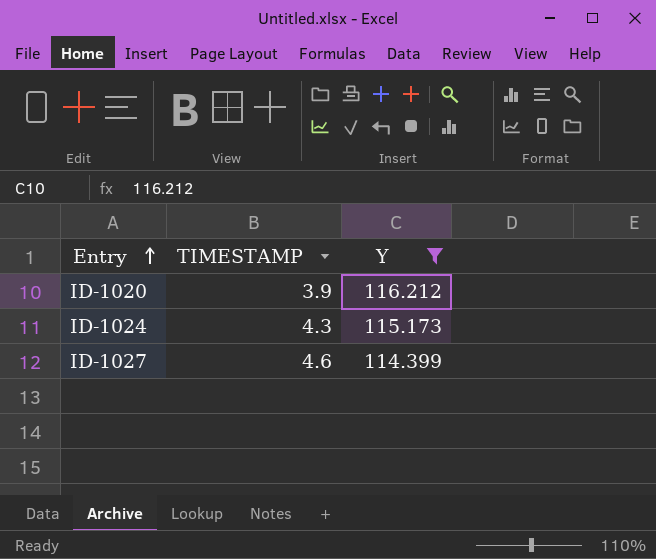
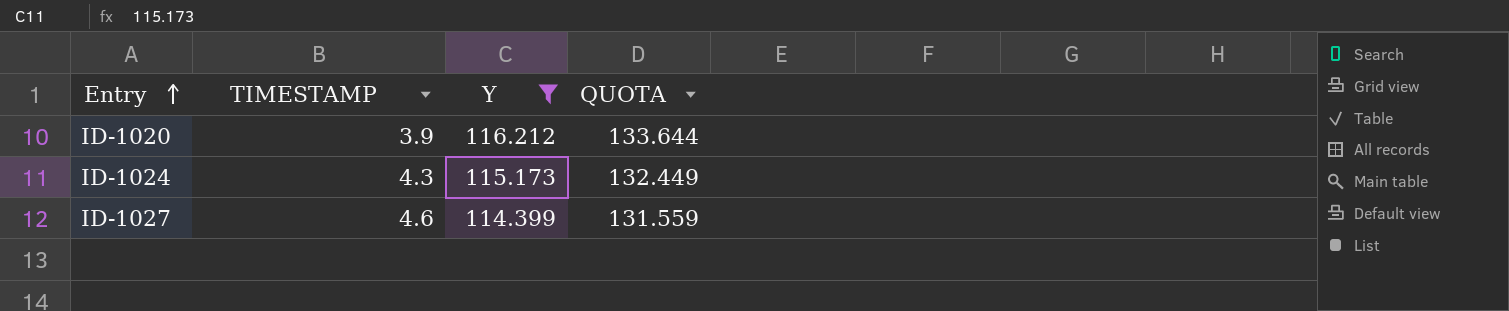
column QUOTA | formula: none -> [Y] * 1.15

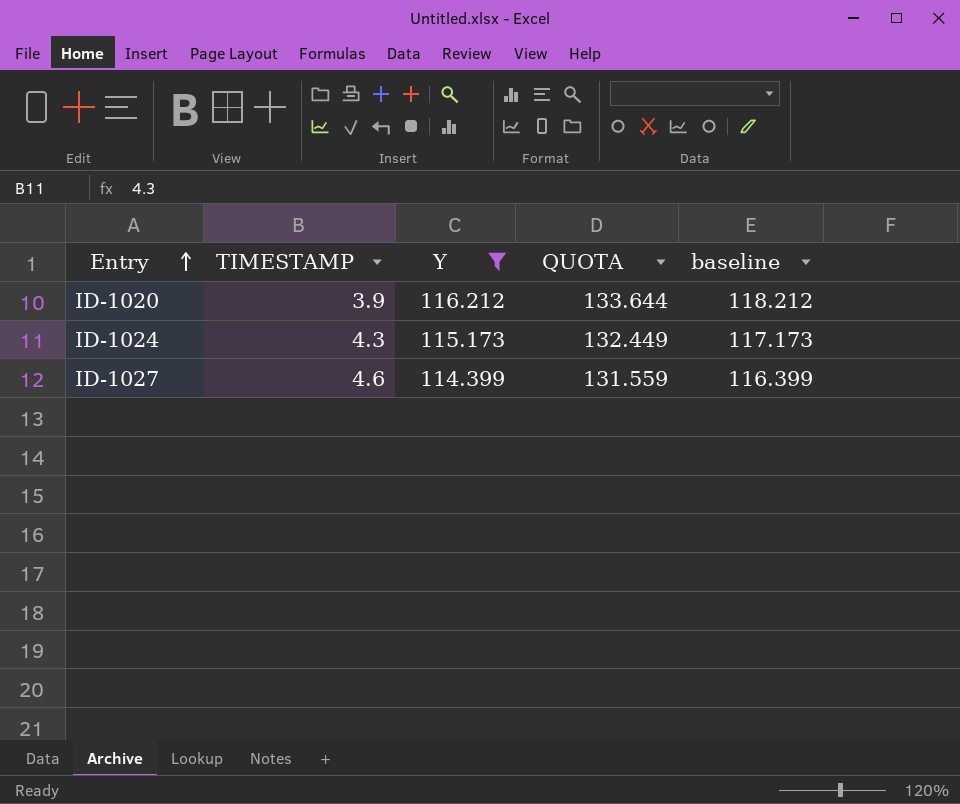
column baseline | formula: none -> [Y] + 2

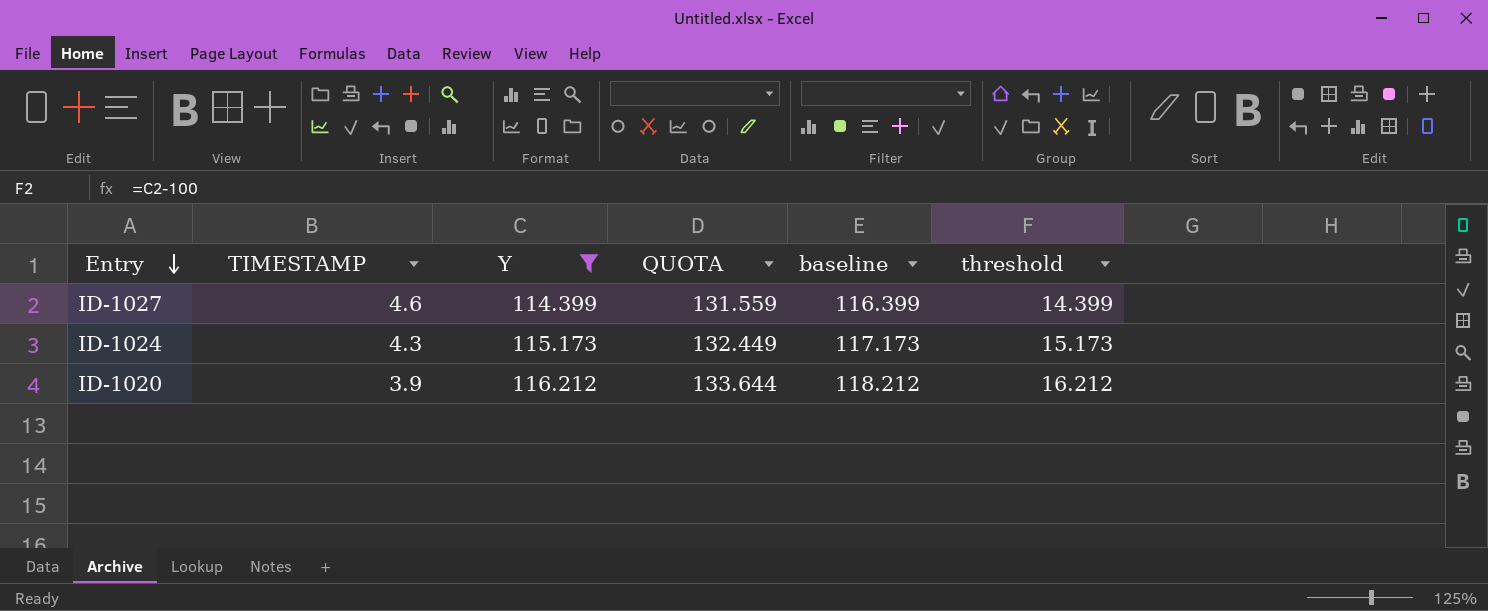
row order: Entry ascending -> Entry descending
column threshold | formula: none -> [Y] - 100

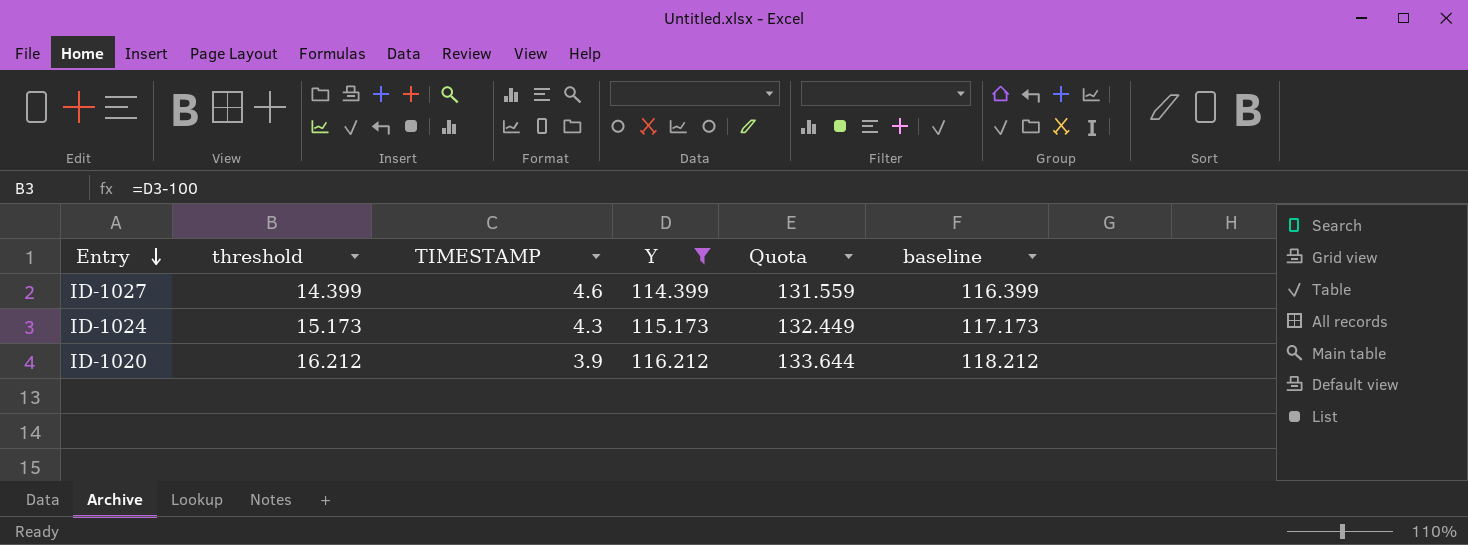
column threshold | position: 6 -> 2
column name: QUOTA -> Quota

